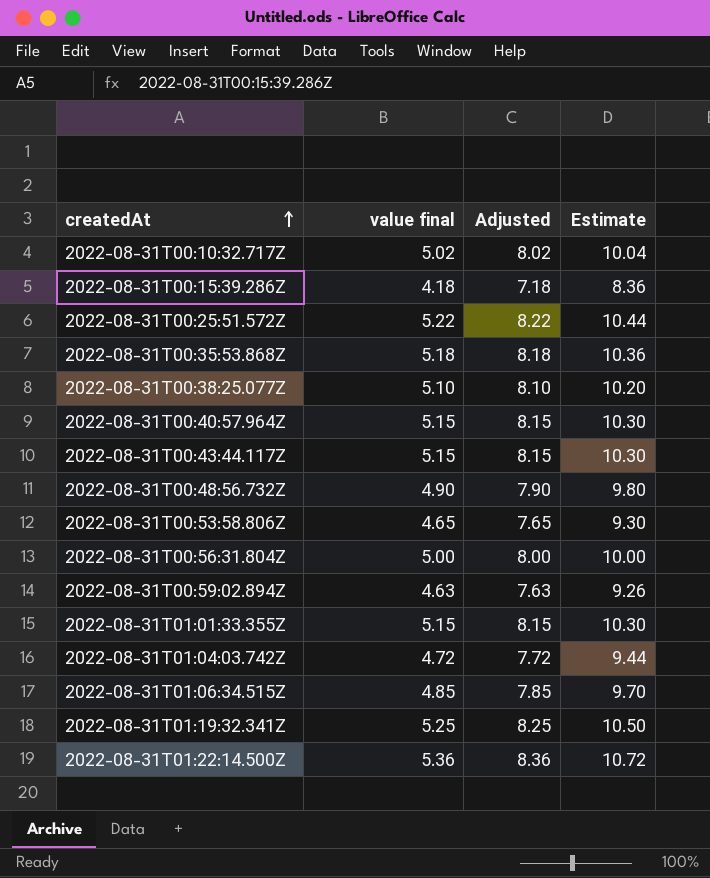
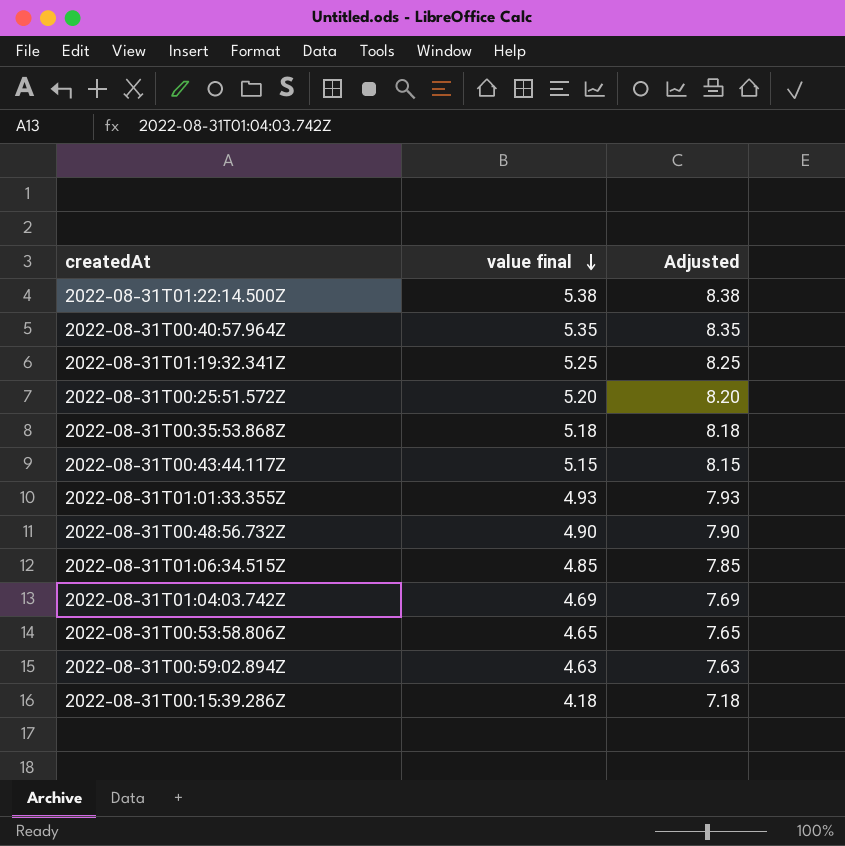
row order: createdAt ascending -> value final descending
column Estimate | formula: [value final] * 2 -> none
row 2022-08-31T00:10:32.717Z: 5.02 | 8.02 | 10.04 -> none
row 2022-08-31T00:38:25.077Z: 5.10 | 8.10 | 10.20 -> none
row 2022-08-31T00:56:31.804Z: 5.00 | 8.00 | 10.00 -> none
2022-08-31T01:22:14.500Z | value final: 5.36 -> 5.38
2022-08-31T01:22:14.500Z | Adjusted: 8.36 -> 8.38
2022-08-31T00:40:57.964Z | value final: 5.15 -> 5.35
2022-08-31T00:40:57.964Z | Adjusted: 8.15 -> 8.35
2022-08-31T00:25:51.572Z | value final: 5.22 -> 5.20
2022-08-31T00:25:51.572Z | Adjusted: 8.22 -> 8.20
2022-08-31T01:01:33.355Z | value final: 5.15 -> 4.93
2022-08-31T01:01:33.355Z | Adjusted: 8.15 -> 7.93
2022-08-31T01:04:03.742Z | value final: 4.72 -> 4.69
2022-08-31T01:04:03.742Z | Adjusted: 7.72 -> 7.69

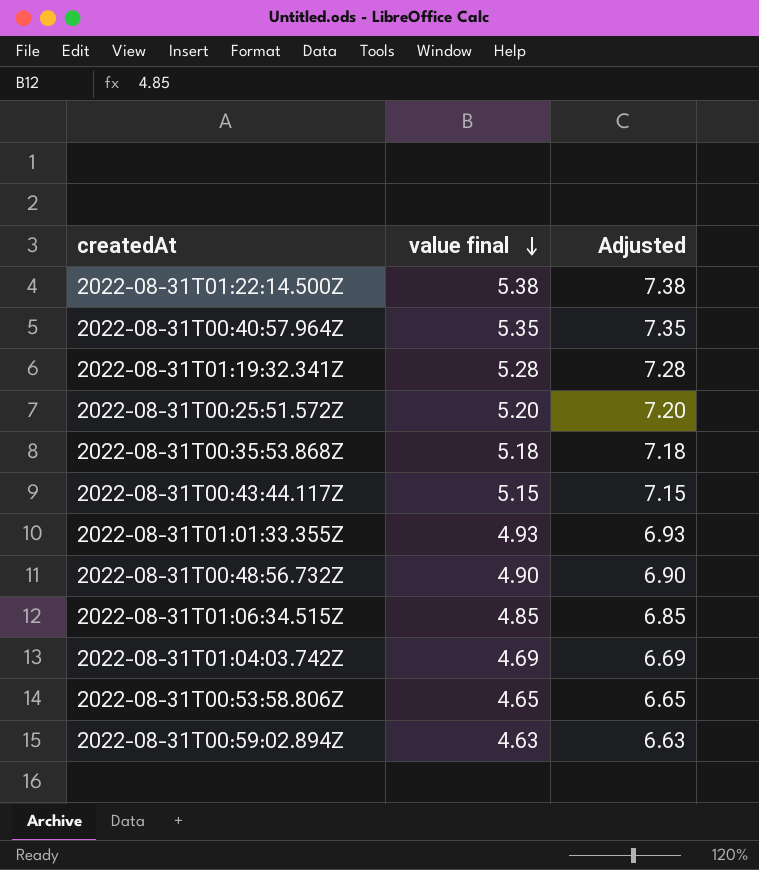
column Adjusted | formula: [value final] + 3 -> [value final] + 2
row 2022-08-31T00:15:39.286Z: 4.18 | 7.18 -> none
2022-08-31T01:19:32.341Z | value final: 5.25 -> 5.28

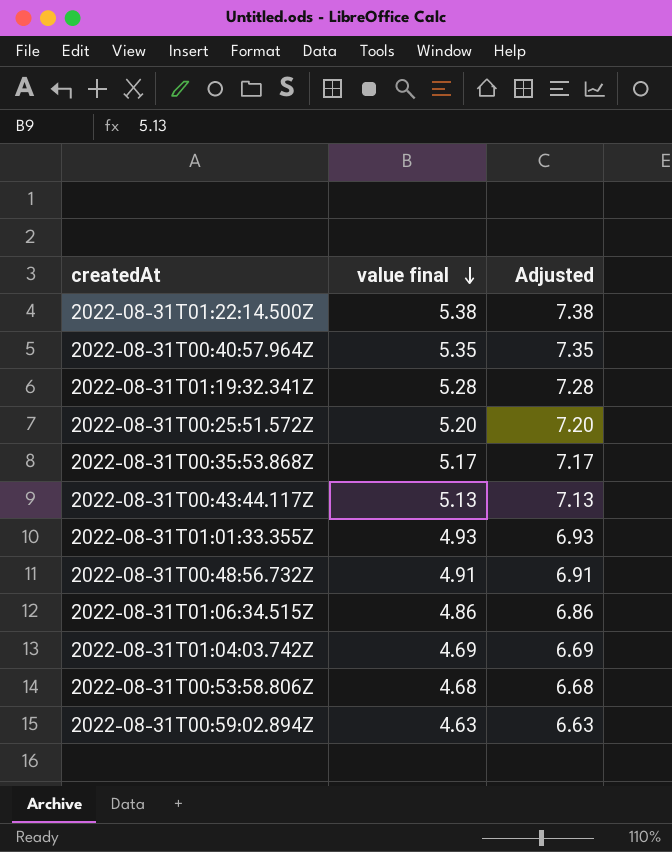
2022-08-31T00:35:53.868Z | value final: 5.18 -> 5.17
2022-08-31T00:35:53.868Z | Adjusted: 7.18 -> 7.17
2022-08-31T00:43:44.117Z | value final: 5.15 -> 5.13
2022-08-31T00:43:44.117Z | Adjusted: 7.15 -> 7.13
2022-08-31T00:48:56.732Z | value final: 4.90 -> 4.91
2022-08-31T00:48:56.732Z | Adjusted: 6.90 -> 6.91
2022-08-31T01:06:34.515Z | value final: 4.85 -> 4.86
2022-08-31T01:06:34.515Z | Adjusted: 6.85 -> 6.86
2022-08-31T00:53:58.806Z | value final: 4.65 -> 4.68
2022-08-31T00:53:58.806Z | Adjusted: 6.65 -> 6.68

